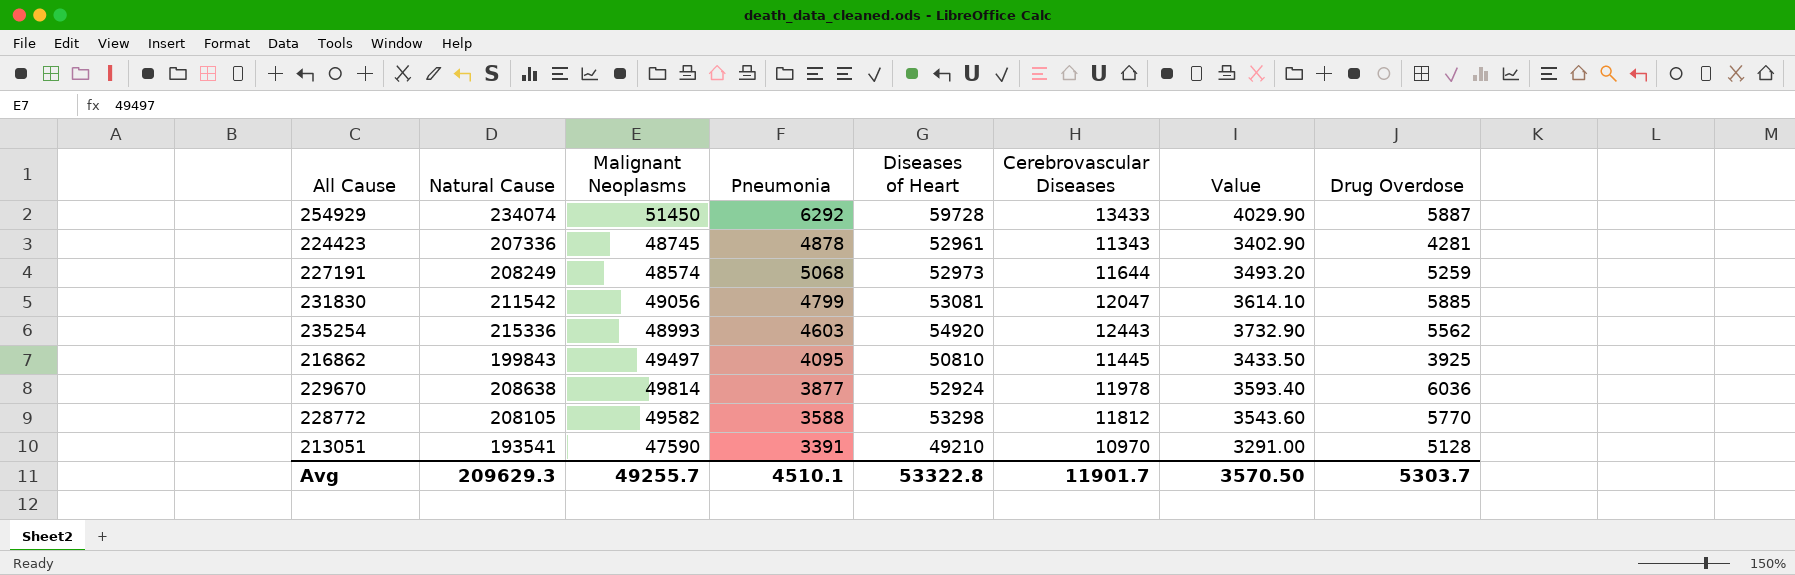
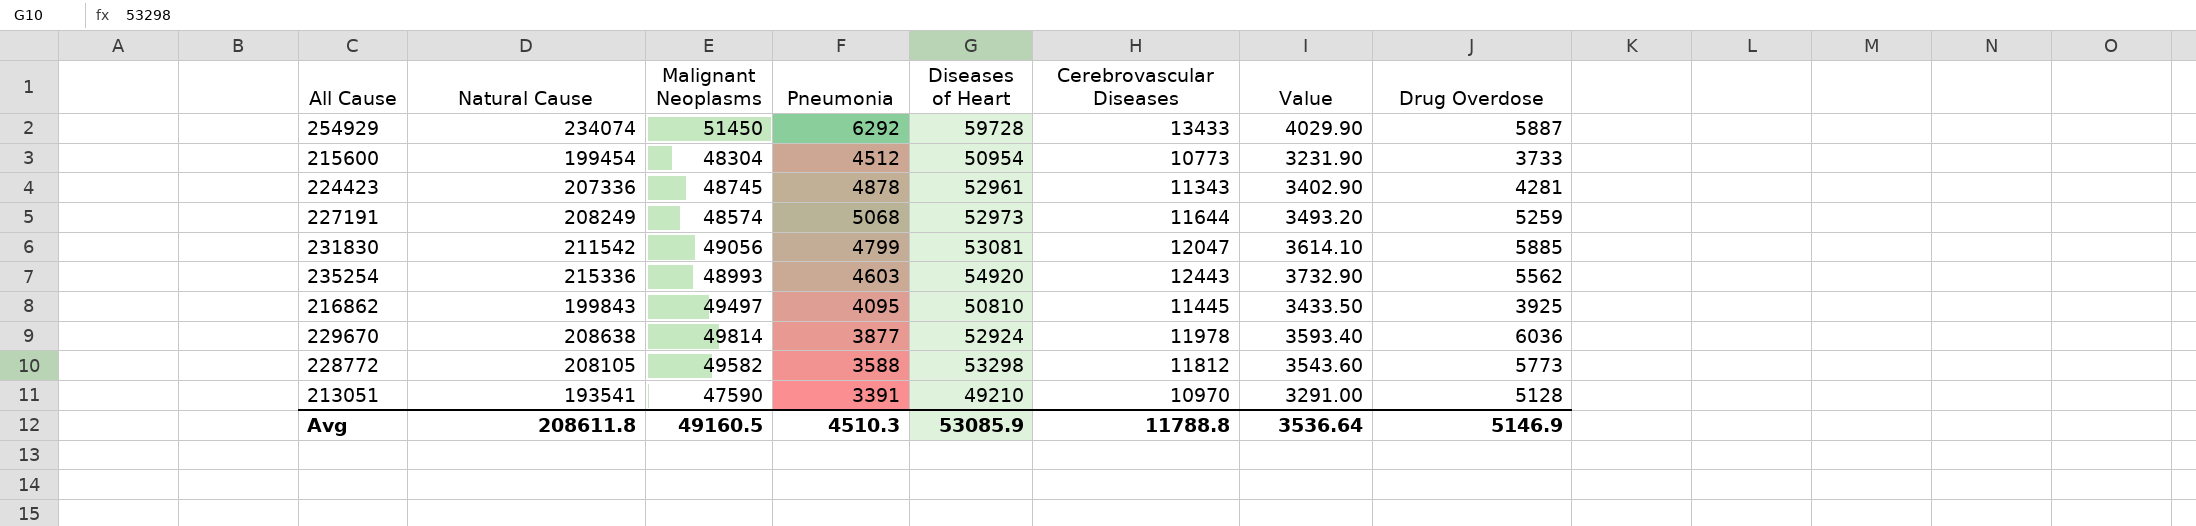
row 215600: none -> 199454 | 48304 | 4512 | 50954 | 10773 | 3231.90 | 3733
228772 | Drug Overdose: 5770 -> 5773
Avg | Natural Cause: 209629.3 -> 208611.8
Avg | Malignant Neoplasms: 49255.7 -> 49160.5
Avg | Pneumonia: 4510.1 -> 4510.3
Avg | Diseases of Heart: 53322.8 -> 53085.9
Avg | Cerebrovascular Diseases: 11901.7 -> 11788.8
Avg | Value: 3570.50 -> 3536.64
Avg | Drug Overdose: 5303.7 -> 5146.9

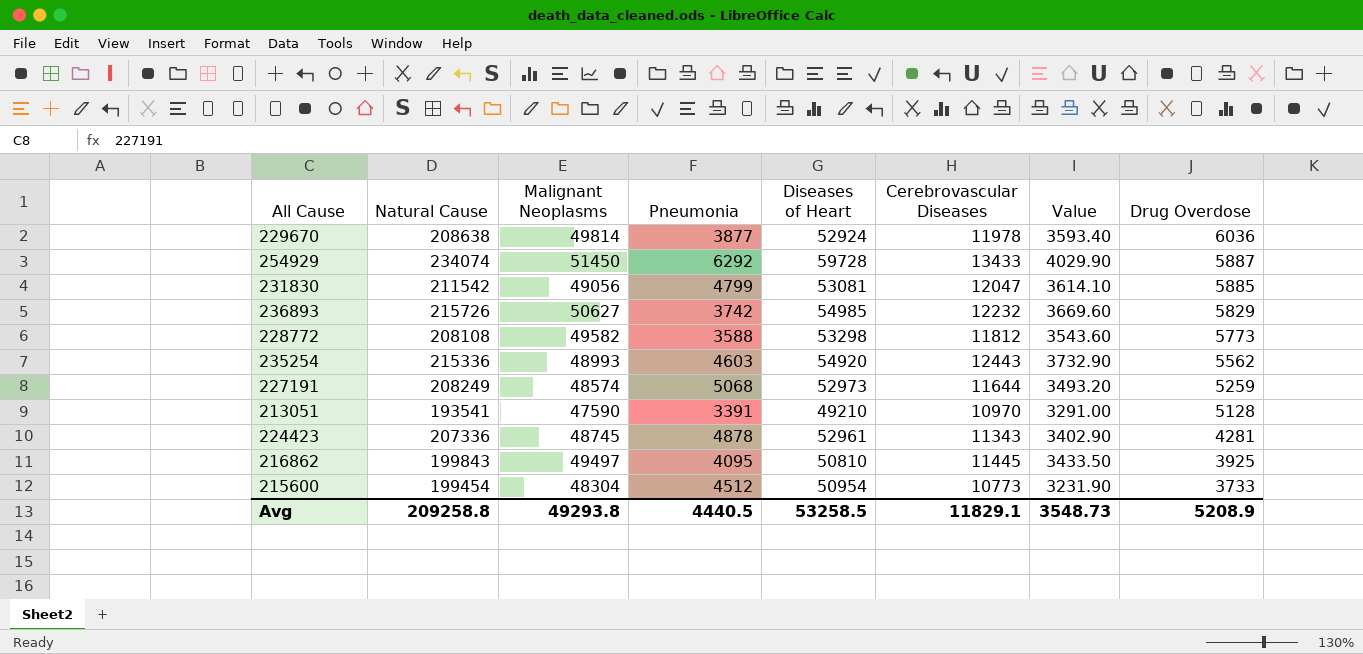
row order: none -> Drug Overdose descending
row 236893: none -> 215726 | 50627 | 3742 | 54985 | 12232 | 3669.60 | 5829
228772 | Natural Cause: 208105 -> 208108
Avg | Natural Cause: 208611.8 -> 209258.8
Avg | Malignant Neoplasms: 49160.5 -> 49293.8
Avg | Pneumonia: 4510.3 -> 4440.5
Avg | Diseases of Heart: 53085.9 -> 53258.5
Avg | Cerebrovascular Diseases: 11788.8 -> 11829.1
Avg | Value: 3536.64 -> 3548.73
Avg | Drug Overdose: 5146.9 -> 5208.9

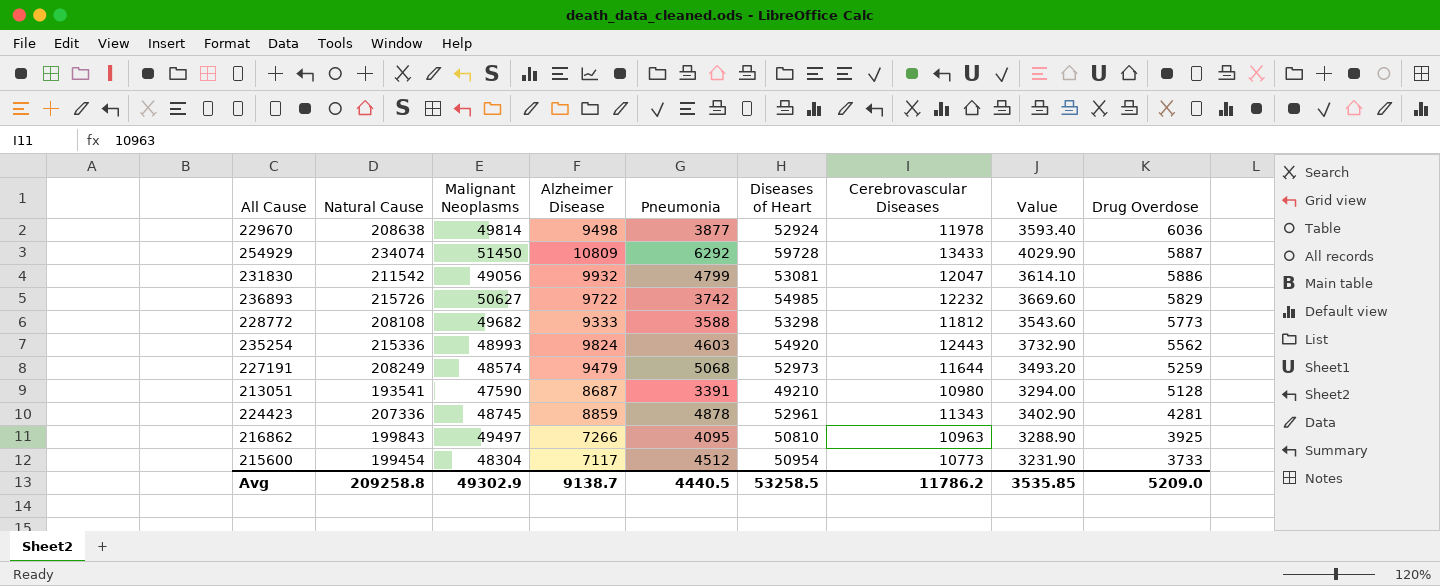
column Alzheimer Disease | position: none -> 4
231830 | Drug Overdose: 5885 -> 5886
228772 | Malignant Neoplasms: 49582 -> 49682
213051 | Cerebrovascular Diseases: 10970 -> 10980
213051 | Value: 3291.00 -> 3294.00
216862 | Cerebrovascular Diseases: 11445 -> 10963
216862 | Value: 3433.50 -> 3288.90
Avg | Malignant Neoplasms: 49293.8 -> 49302.9
Avg | Cerebrovascular Diseases: 11829.1 -> 11786.2
Avg | Value: 3548.73 -> 3535.85
Avg | Drug Overdose: 5208.9 -> 5209.0

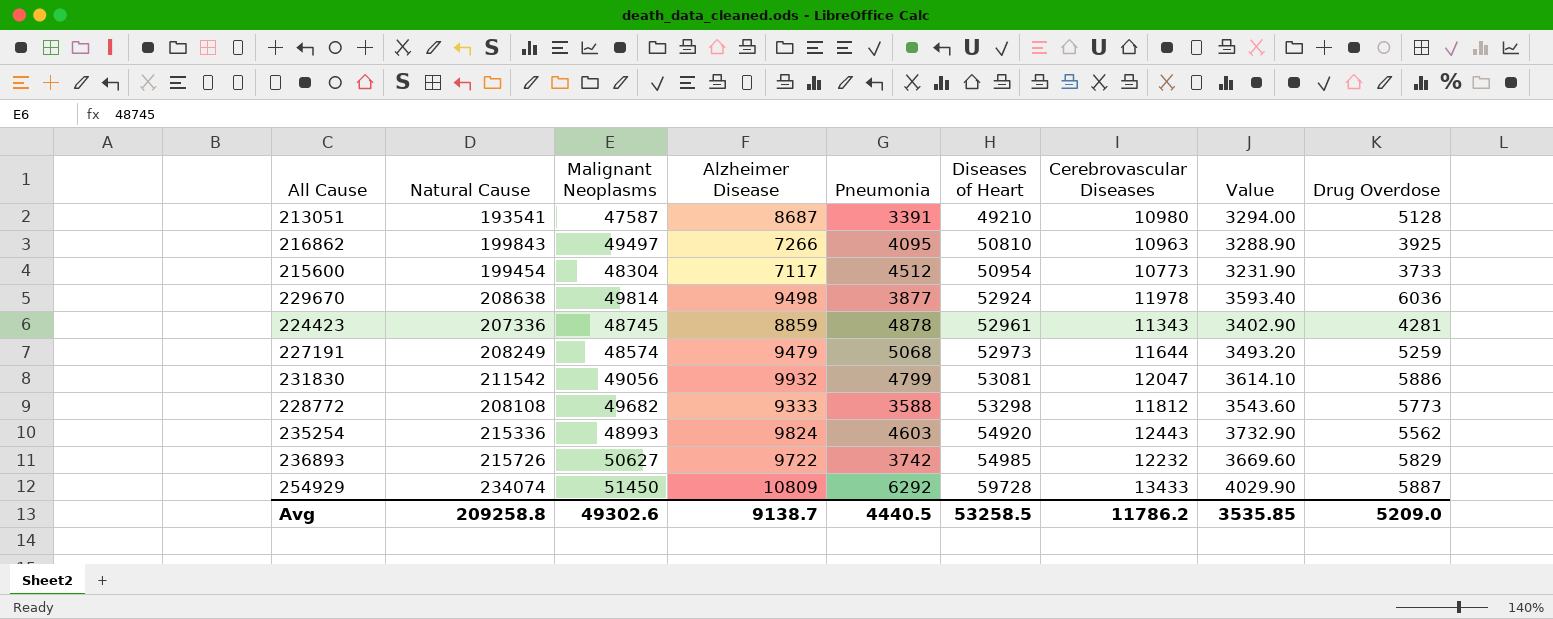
row order: Drug Overdose descending -> Diseases of Heart ascending
213051 | Malignant Neoplasms: 47590 -> 47587
Avg | Malignant Neoplasms: 49302.9 -> 49302.6

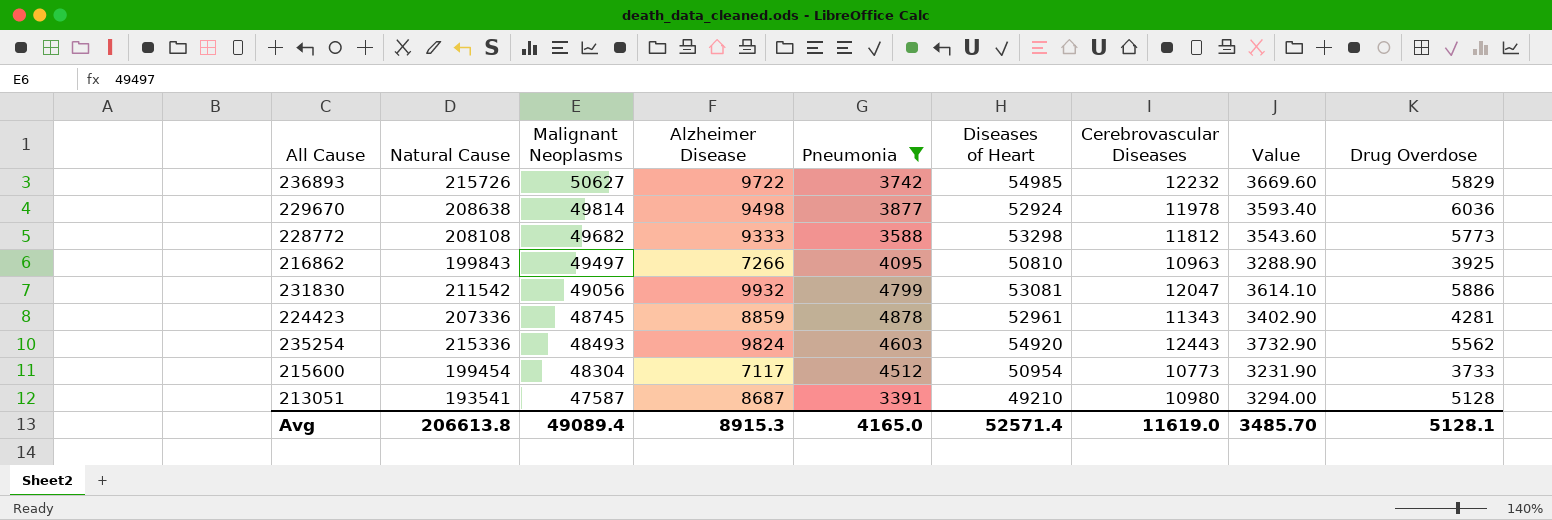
filter: none -> Pneumonia <= 4878
row order: Diseases of Heart ascending -> Malignant Neoplasms descending
235254 | Malignant Neoplasms: 48993 -> 48493
Avg | Natural Cause: 209258.8 -> 206613.8
Avg | Malignant Neoplasms: 49302.6 -> 49089.4
Avg | Alzheimer Disease: 9138.7 -> 8915.3
Avg | Pneumonia: 4440.5 -> 4165.0
Avg | Diseases of Heart: 53258.5 -> 52571.4
Avg | Cerebrovascular Diseases: 11786.2 -> 11619.0
Avg | Value: 3535.85 -> 3485.70
Avg | Drug Overdose: 5209.0 -> 5128.1

